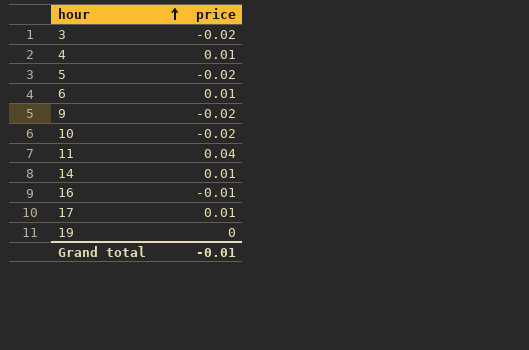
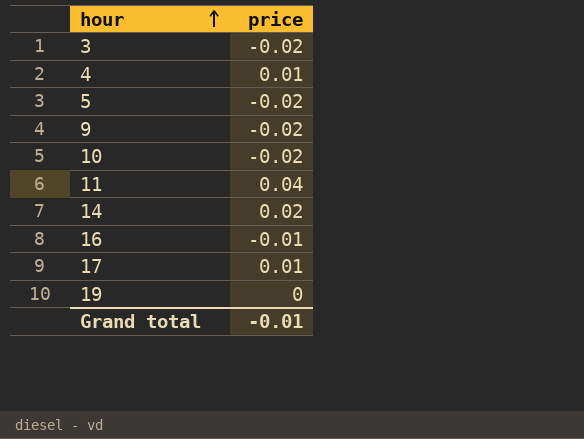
row 6: 0.01 -> none
14 | price: 0.01 -> 0.02

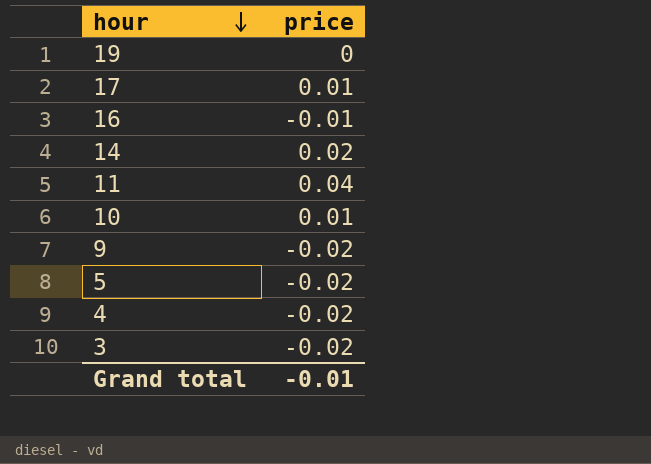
row order: hour ascending -> hour descending
10 | price: -0.02 -> 0.01
4 | price: 0.01 -> -0.02

